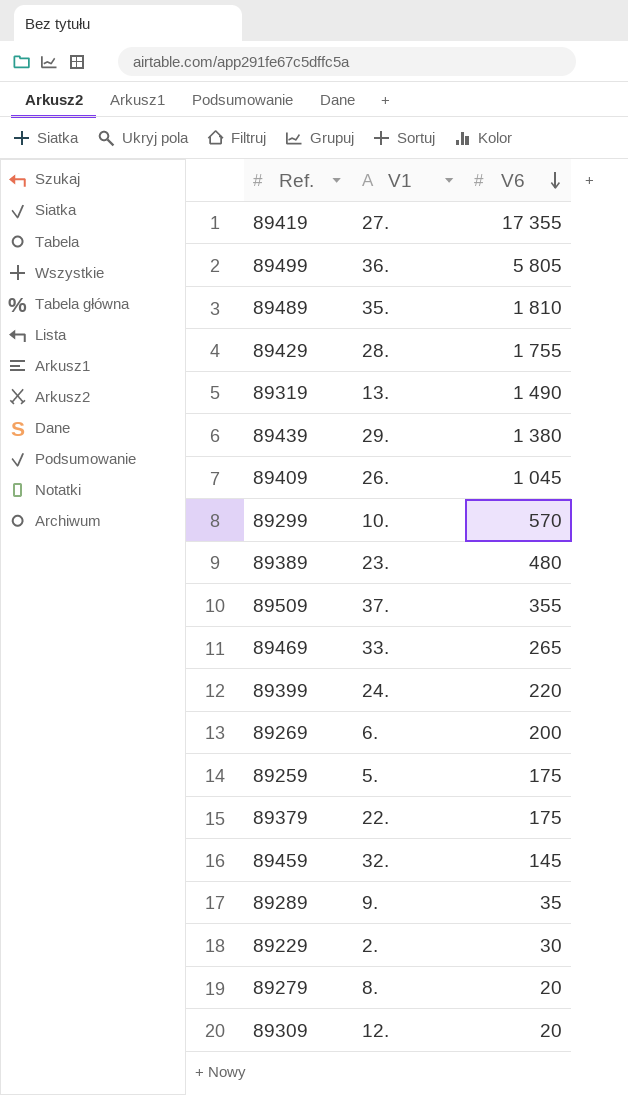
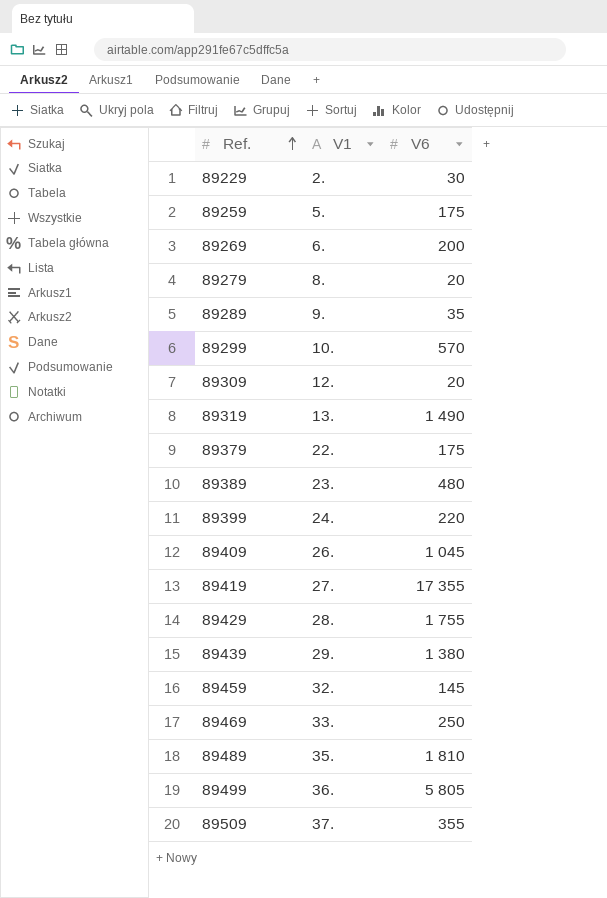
row order: V6 descending -> Ref. ascending
89469 | V6: 265 -> 250

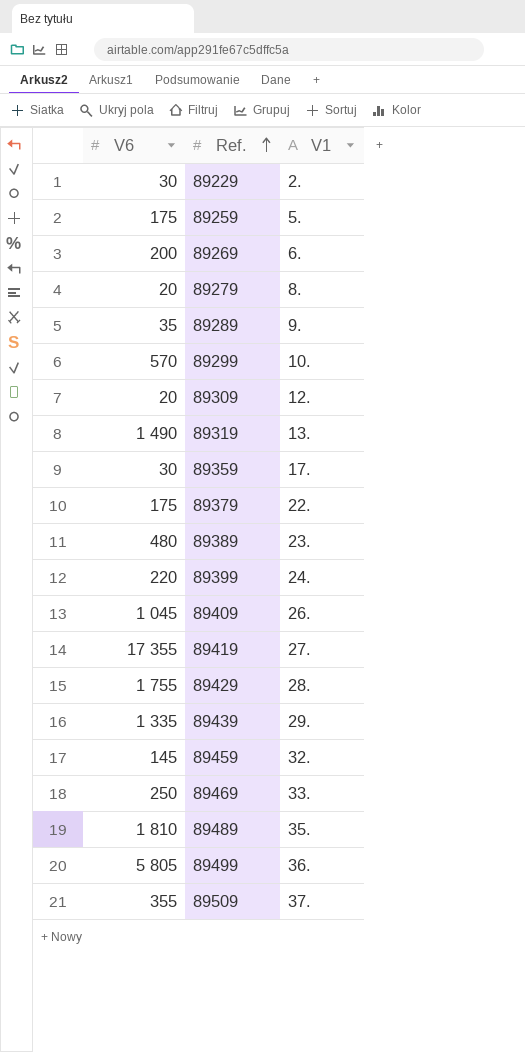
column V6 | position: 3 -> 1
row 89359: none -> 30 | 17.
89439 | V6: 1 380 -> 1 335

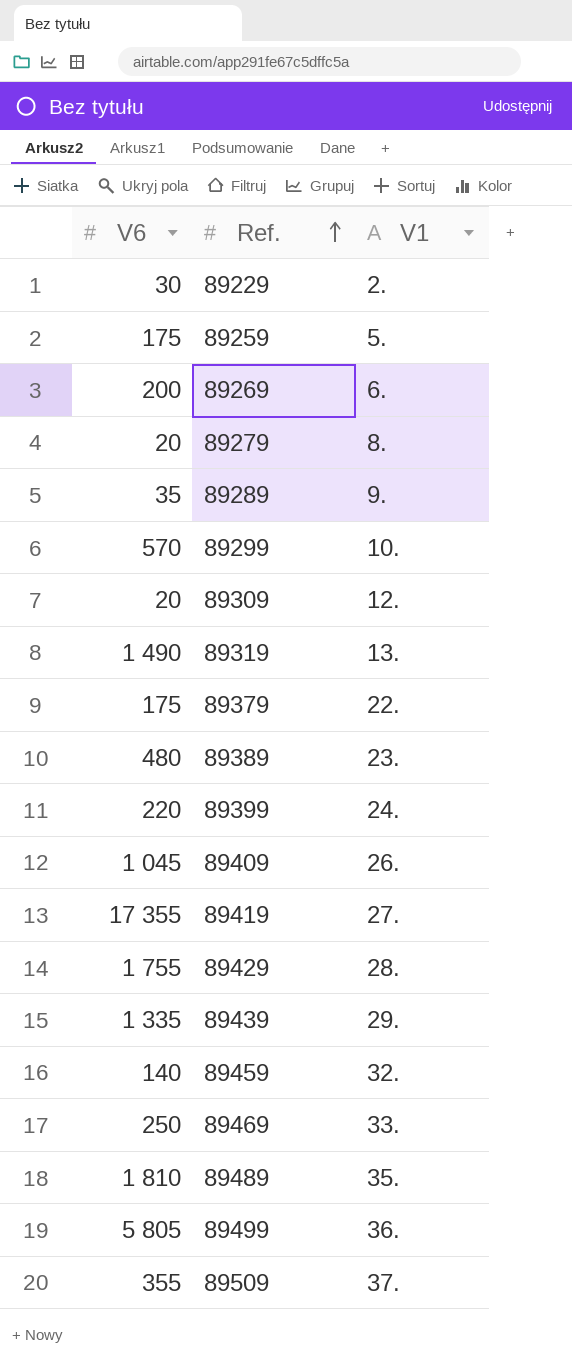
row 89359: 30 | 17. -> none
89459 | V6: 145 -> 140

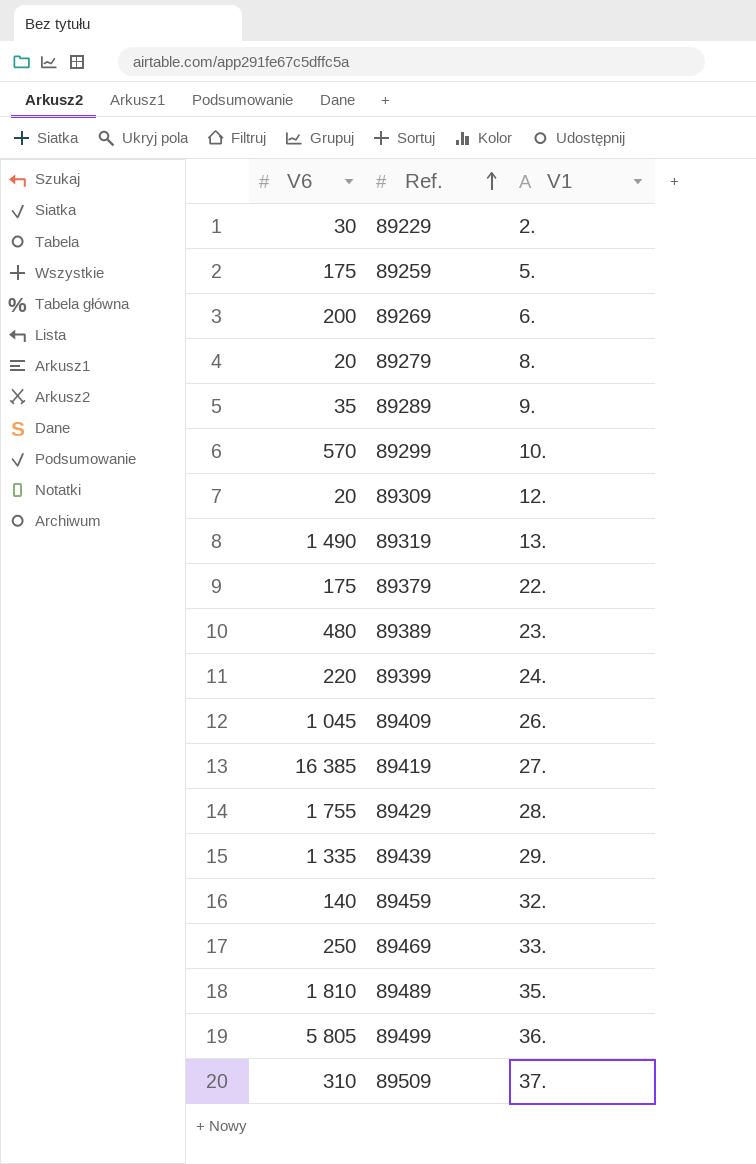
89419 | V6: 17 355 -> 16 385
89509 | V6: 355 -> 310

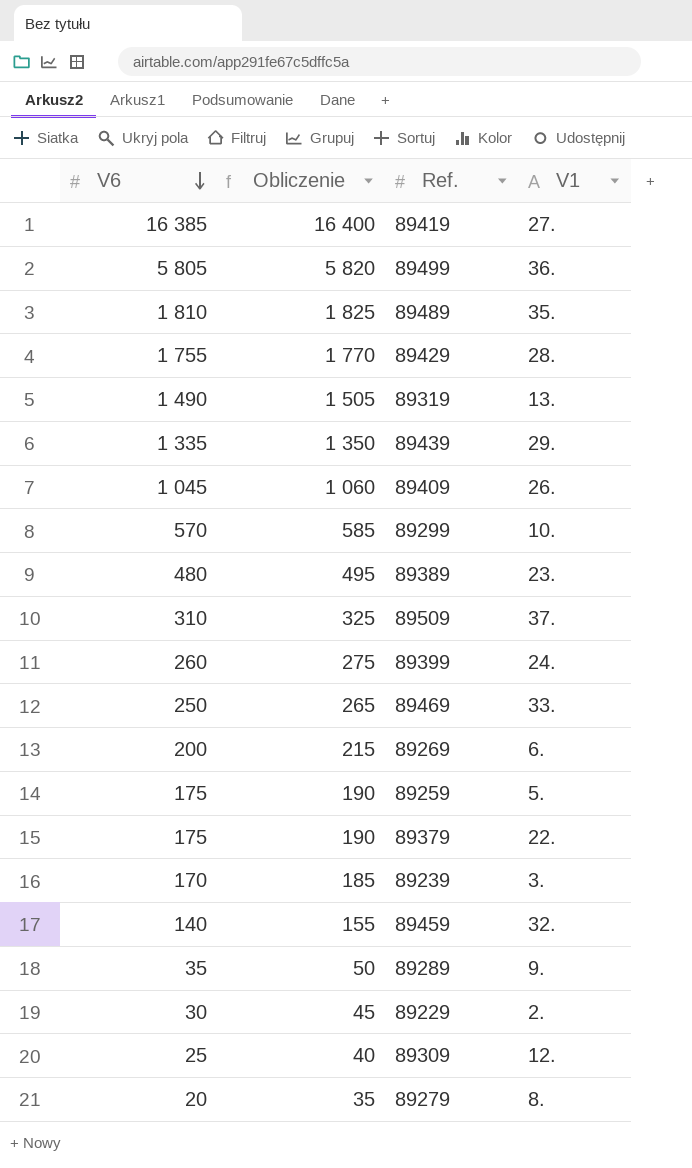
row order: Ref. ascending -> V6 descending
column Obliczenie | formula: none -> [V6] + 15
89399 | V6: 220 -> 260
row 89239: none -> 170 | 185 | 3.
89309 | V6: 20 -> 25

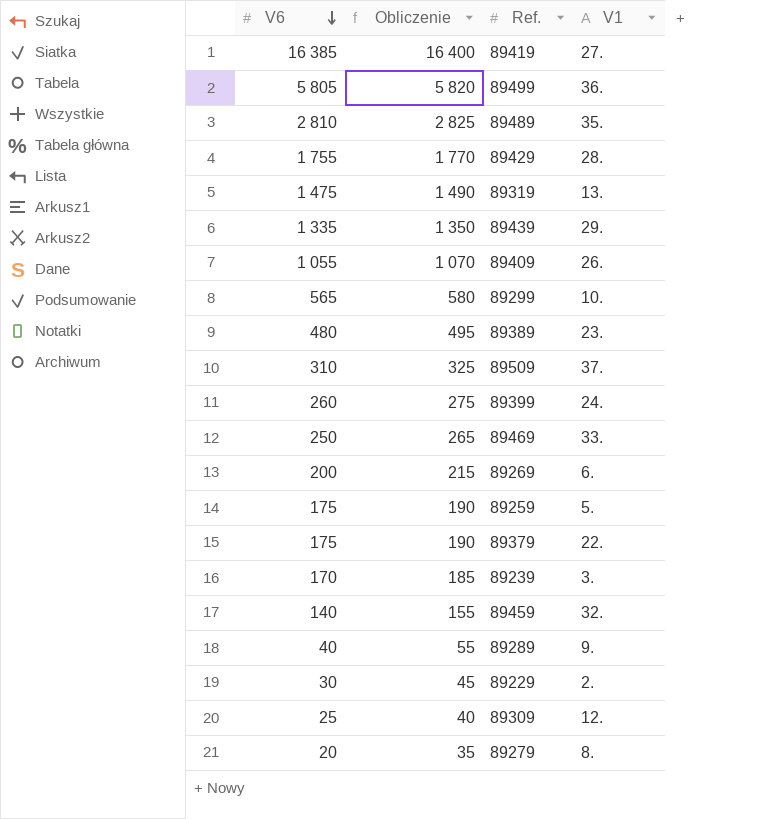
89489 | V6: 1 810 -> 2 810
89489 | Obliczenie: 1 825 -> 2 825
89319 | V6: 1 490 -> 1 475
89319 | Obliczenie: 1 505 -> 1 490
89409 | V6: 1 045 -> 1 055
89409 | Obliczenie: 1 060 -> 1 070
89299 | V6: 570 -> 565
89299 | Obliczenie: 585 -> 580
89289 | V6: 35 -> 40
89289 | Obliczenie: 50 -> 55

